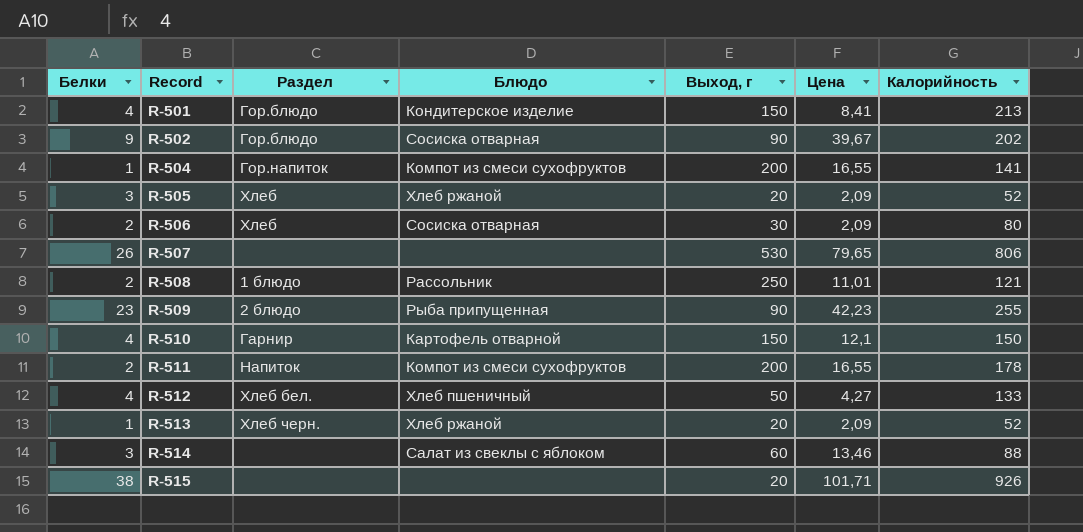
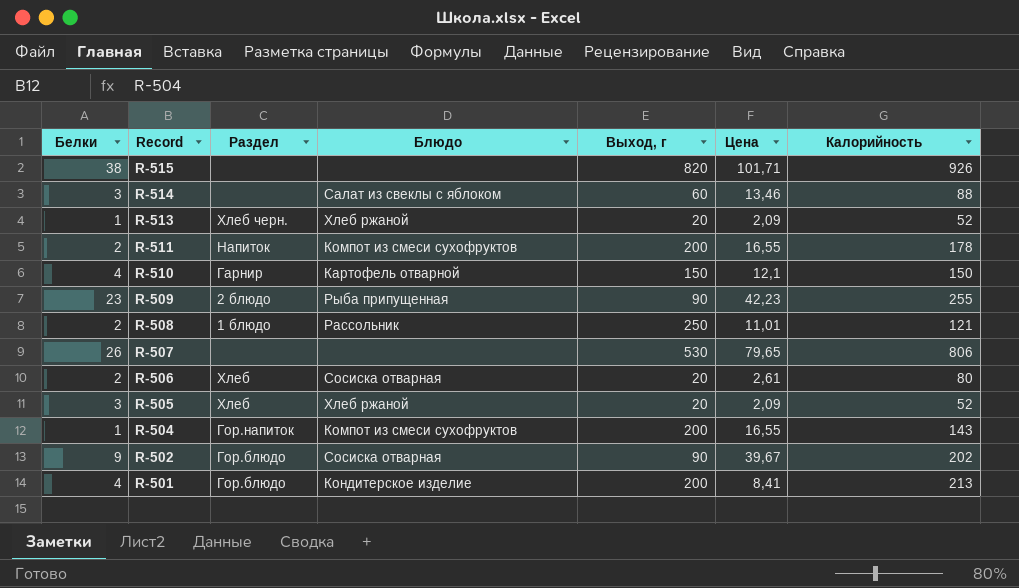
row order: Record ascending -> Record descending
row R-512: 4 | Хлеб бел. | Хлеб пшеничный | 50 | 4,27 | 133 -> none
R-515 | Выход, г: 20 -> 820
R-506 | Выход, г: 30 -> 20
R-506 | Цена: 2,09 -> 2,61
R-504 | Калорийность: 141 -> 143
R-501 | Выход, г: 150 -> 200

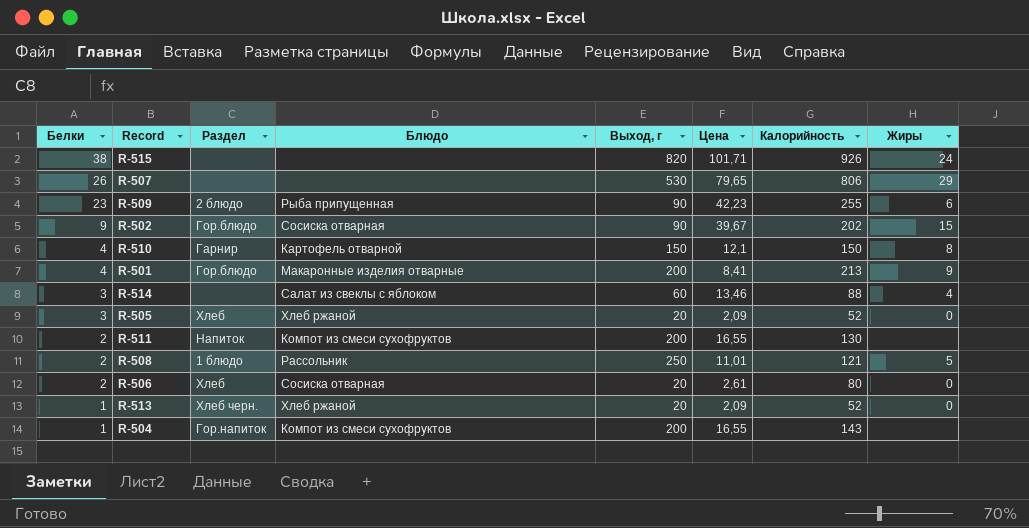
row order: Record descending -> Белки descending
column Жиры | position: none -> 8
R-501 | Блюдо: Кондитерское изделие -> Макаронные изделия отварные
R-511 | Калорийность: 178 -> 130

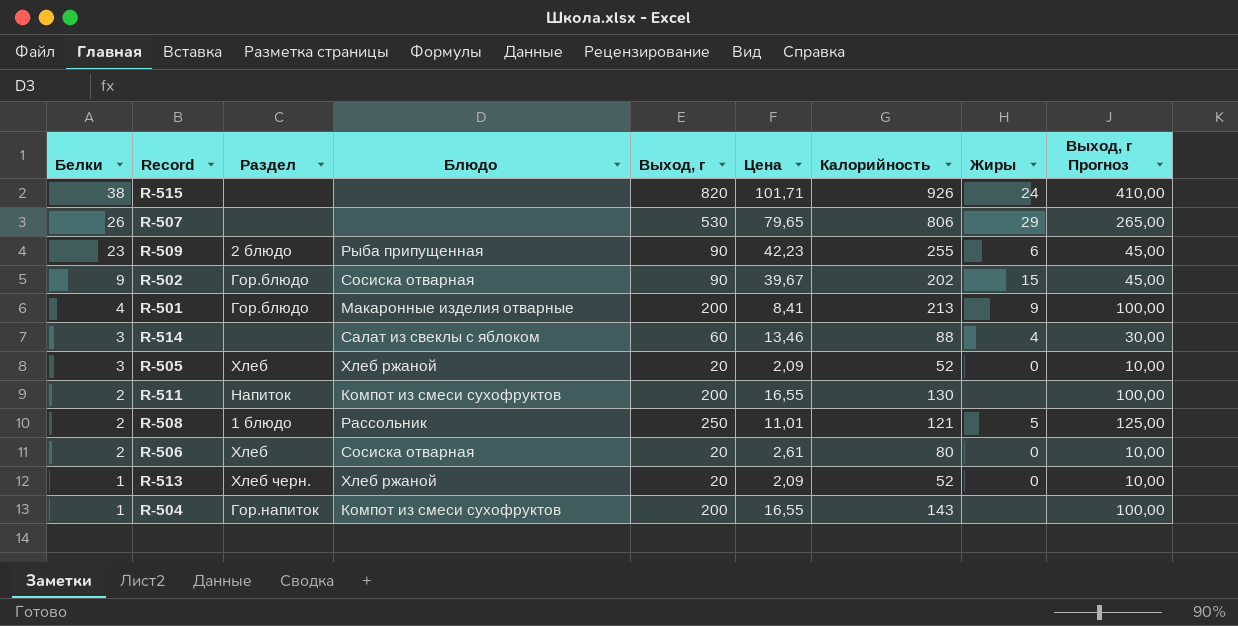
column Выход, г Прогноз | formula: none -> [Выход, г] * 0,5
row R-510: 4 | Гарнир | Картофель отварной | 150 | 12,1 | 150 | 8 -> none

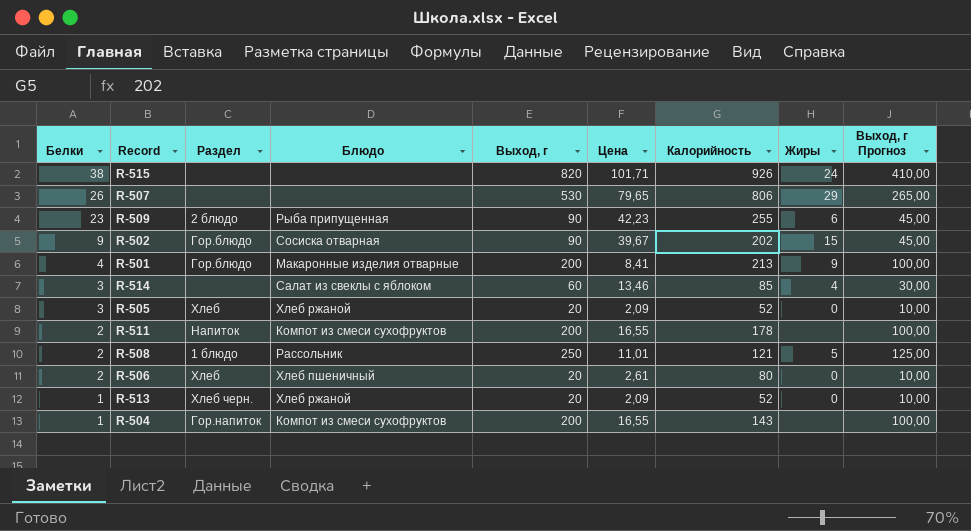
R-514 | Калорийность: 88 -> 85
R-511 | Калорийность: 130 -> 178
R-506 | Блюдо: Сосиска отварная -> Хлеб пшеничный

